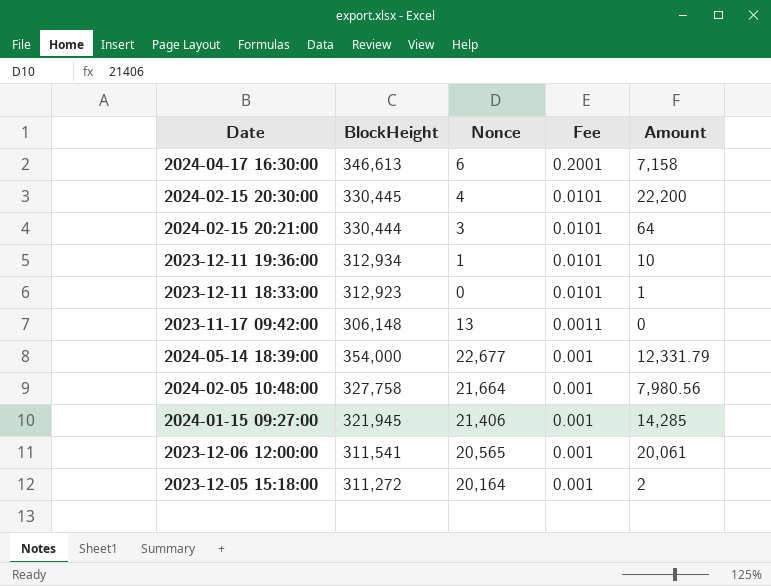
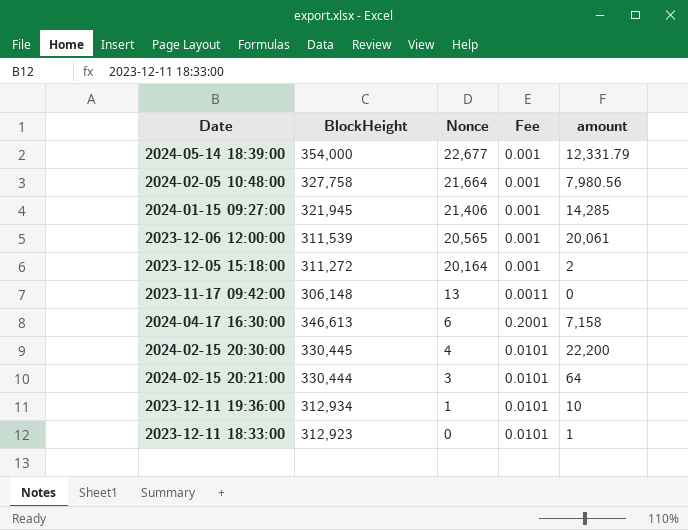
row order: Fee descending -> Nonce descending
column name: Amount -> amount
2023-12-06 12:00:00 | BlockHeight: 311,541 -> 311,539

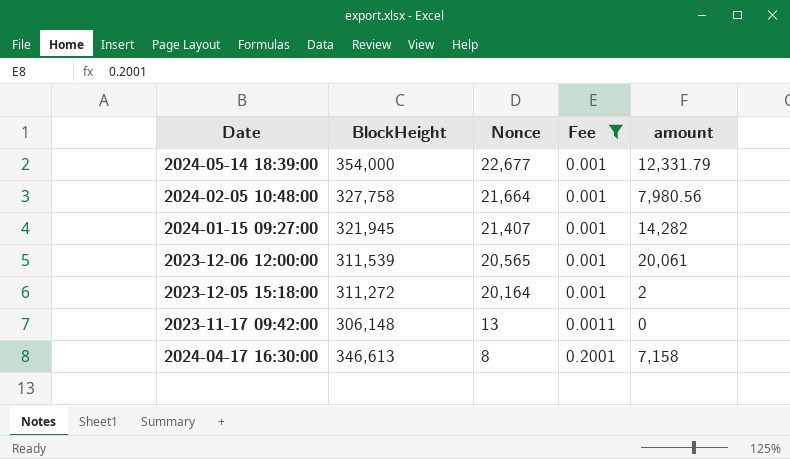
filter: none -> Fee != 0.0101
2024-01-15 09:27:00 | Nonce: 21,406 -> 21,407
2024-01-15 09:27:00 | amount: 14,285 -> 14,282
2024-04-17 16:30:00 | Nonce: 6 -> 8

